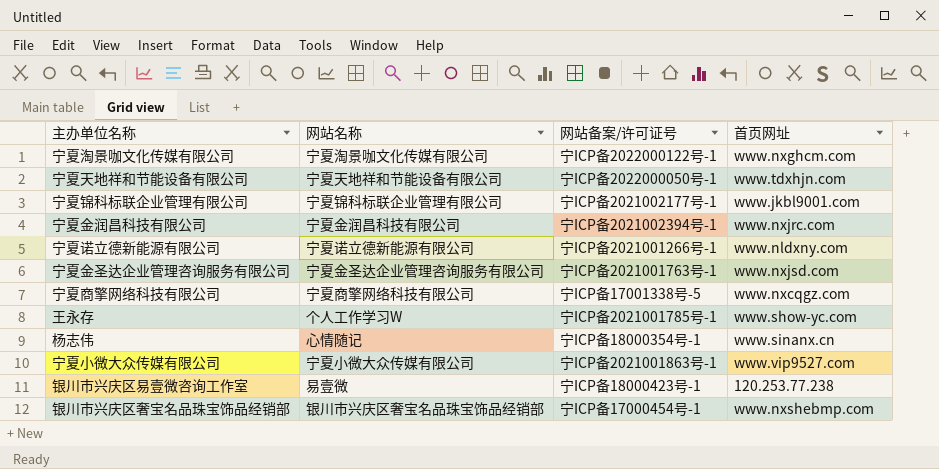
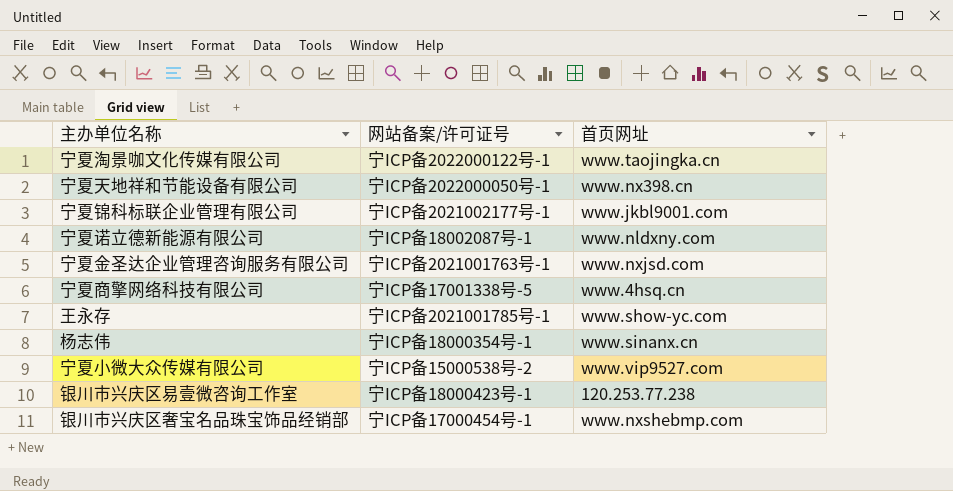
column 网站名称 | position: 2 -> none
row 宁夏金润昌科技有限公司: 宁夏金润昌科技有限公司 | 宁ICP备2021002394号-1 | www.nxjrc.com -> none
宁夏淘景咖文化传媒有限公司 | 首页网址: www.nxghcm.com -> www.taojingka.cn
宁夏天地祥和节能设备有限公司 | 首页网址: www.tdxhjn.com -> www.nx398.cn
宁夏诺立德新能源有限公司 | 网站备案/许可证号: 宁ICP备2021001266号-1 -> 宁ICP备18002087号-1
宁夏商擎网络科技有限公司 | 首页网址: www.nxcqgz.com -> www.4hsq.cn
宁夏小微大众传媒有限公司 | 网站备案/许可证号: 宁ICP备2021001863号-1 -> 宁ICP备15000538号-2

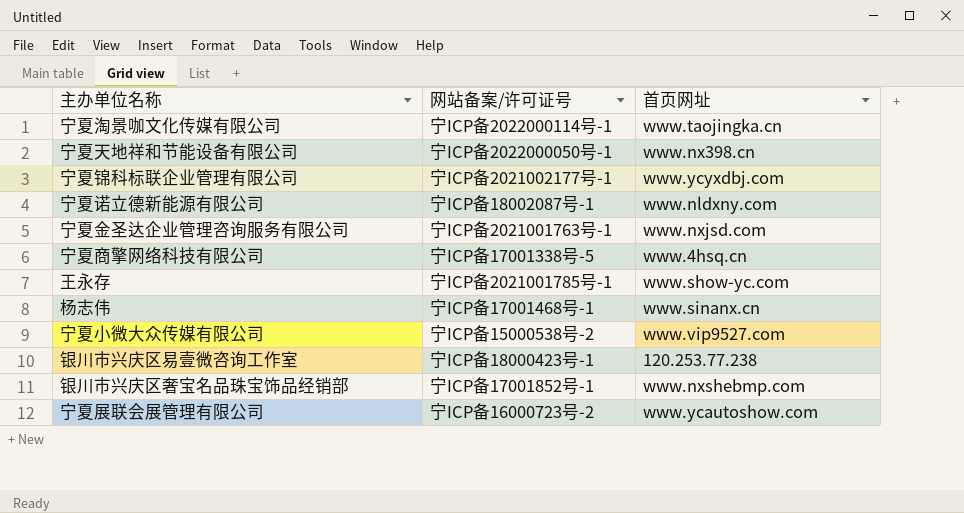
宁夏淘景咖文化传媒有限公司 | 网站备案/许可证号: 宁ICP备2022000122号-1 -> 宁ICP备2022000114号-1
宁夏锦科标联企业管理有限公司 | 首页网址: www.jkbl9001.com -> www.ycyxdbj.com
杨志伟 | 网站备案/许可证号: 宁ICP备18000354号-1 -> 宁ICP备17001468号-1
银川市兴庆区奢宝名品珠宝饰品经销部 | 网站备案/许可证号: 宁ICP备17000454号-1 -> 宁ICP备17001852号-1
row 宁夏展联会展管理有限公司: none -> 宁ICP备16000723号-2 | www.ycautoshow.com

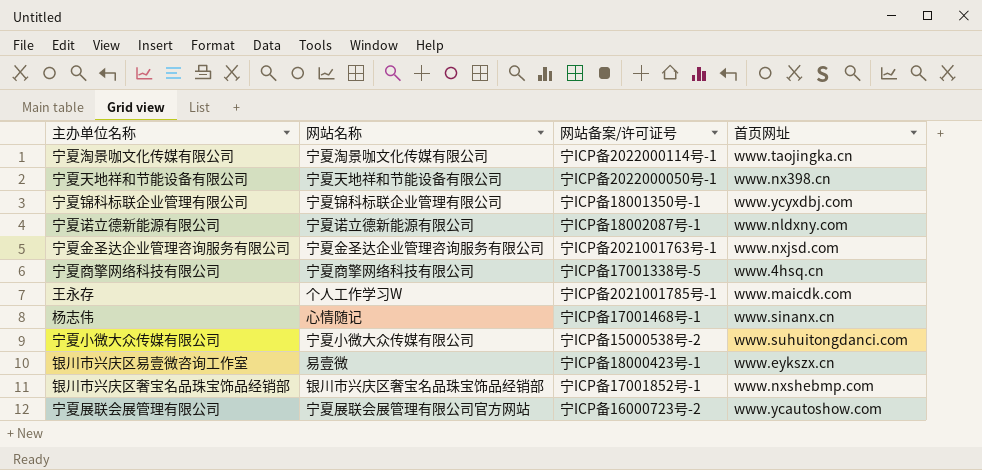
column 网站名称 | position: none -> 2
宁夏锦科标联企业管理有限公司 | 网站备案/许可证号: 宁ICP备2021002177号-1 -> 宁ICP备18001350号-1
王永存 | 首页网址: www.show-yc.com -> www.maicdk.com
宁夏小微大众传媒有限公司 | 首页网址: www.vip9527.com -> www.suhuitongdanci.com
银川市兴庆区易壹微咨询工作室 | 首页网址: 120.253.77.238 -> www.eykszx.cn

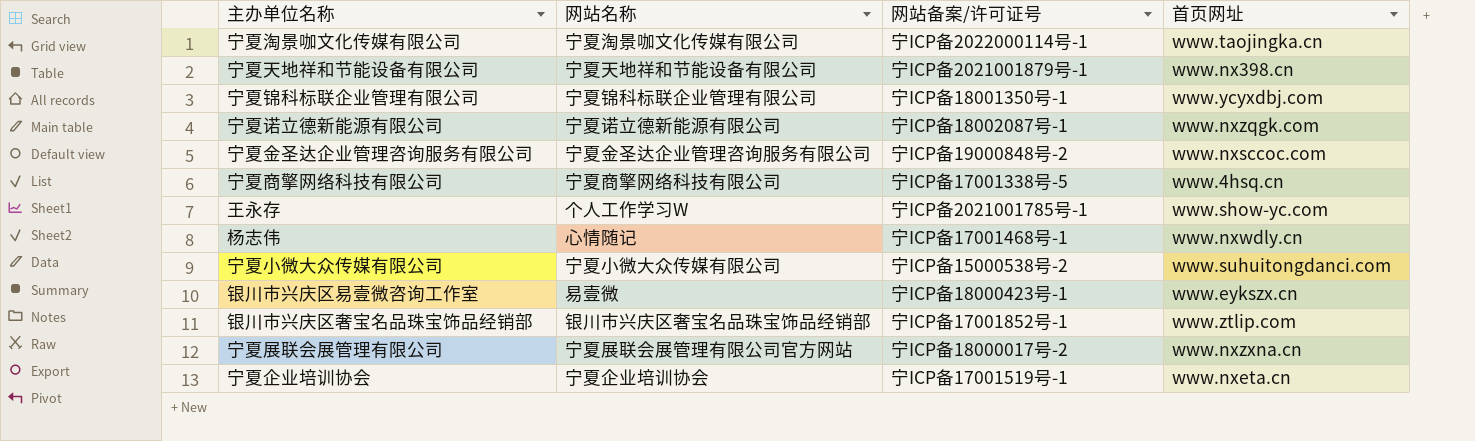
宁夏天地祥和节能设备有限公司 | 网站备案/许可证号: 宁ICP备2022000050号-1 -> 宁ICP备2021001879号-1
宁夏诺立德新能源有限公司 | 首页网址: www.nldxny.com -> www.nxzqgk.com
宁夏金圣达企业管理咨询服务有限公司 | 网站备案/许可证号: 宁ICP备2021001763号-1 -> 宁ICP备19000848号-2
宁夏金圣达企业管理咨询服务有限公司 | 首页网址: www.nxjsd.com -> www.nxsccoc.com
王永存 | 首页网址: www.maicdk.com -> www.show-yc.com
杨志伟 | 首页网址: www.sinanx.cn -> www.nxwdly.cn
银川市兴庆区奢宝名品珠宝饰品经销部 | 首页网址: www.nxshebmp.com -> www.ztlip.com
宁夏展联会展管理有限公司 | 网站备案/许可证号: 宁ICP备16000723号-2 -> 宁ICP备18000017号-2
宁夏展联会展管理有限公司 | 首页网址: www.ycautoshow.com -> www.nxzxna.cn
row 宁夏企业培训协会: none -> 宁夏企业培训协会 | 宁ICP备17001519号-1 | www.nxeta.cn

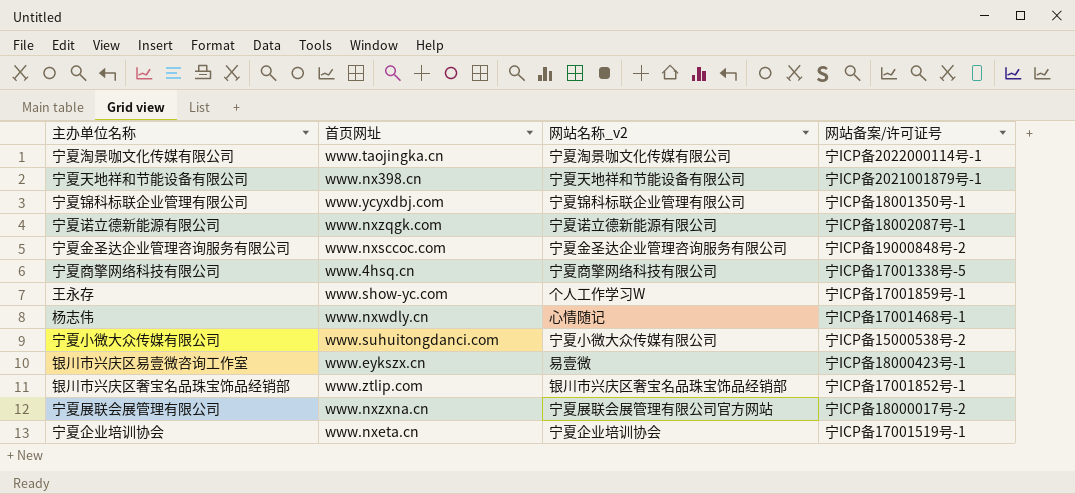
column 首页网址 | position: 4 -> 2
column name: 网站名称 -> 网站名称_v2
王永存 | 网站备案/许可证号: 宁ICP备2021001785号-1 -> 宁ICP备17001859号-1

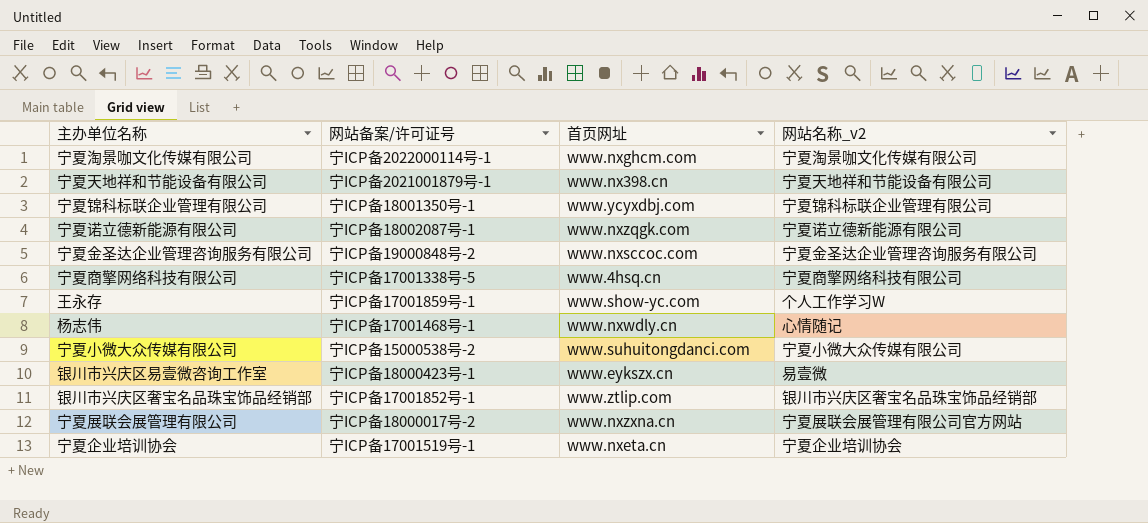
column 网站备案/许可证号 | position: 4 -> 2
宁夏淘景咖文化传媒有限公司 | 首页网址: www.taojingka.cn -> www.nxghcm.com

